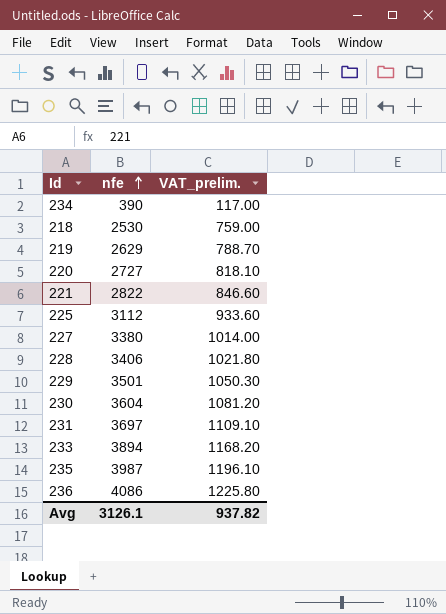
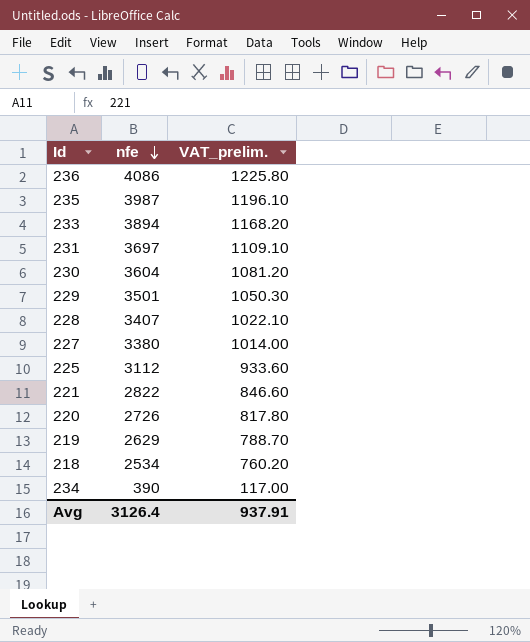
row order: nfe ascending -> nfe descending
228 | nfe: 3406 -> 3407
228 | VAT_prelim.: 1021.80 -> 1022.10
220 | nfe: 2727 -> 2726
220 | VAT_prelim.: 818.10 -> 817.80
218 | nfe: 2530 -> 2534
218 | VAT_prelim.: 759.00 -> 760.20
Avg | nfe: 3126.1 -> 3126.4
Avg | VAT_prelim.: 937.82 -> 937.91

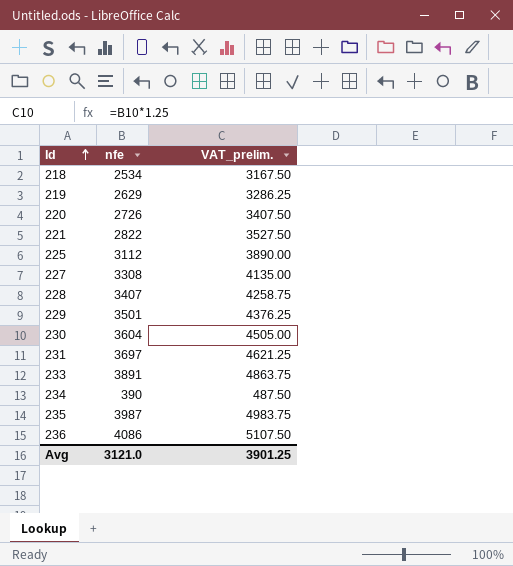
row order: nfe descending -> Id ascending
column VAT_prelim. | formula: [nfe] * 0.3 -> [nfe] * 1.25
227 | nfe: 3380 -> 3308
233 | nfe: 3894 -> 3891
Avg | nfe: 3126.4 -> 3121.0
Avg | VAT_prelim.: 937.91 -> 3901.25

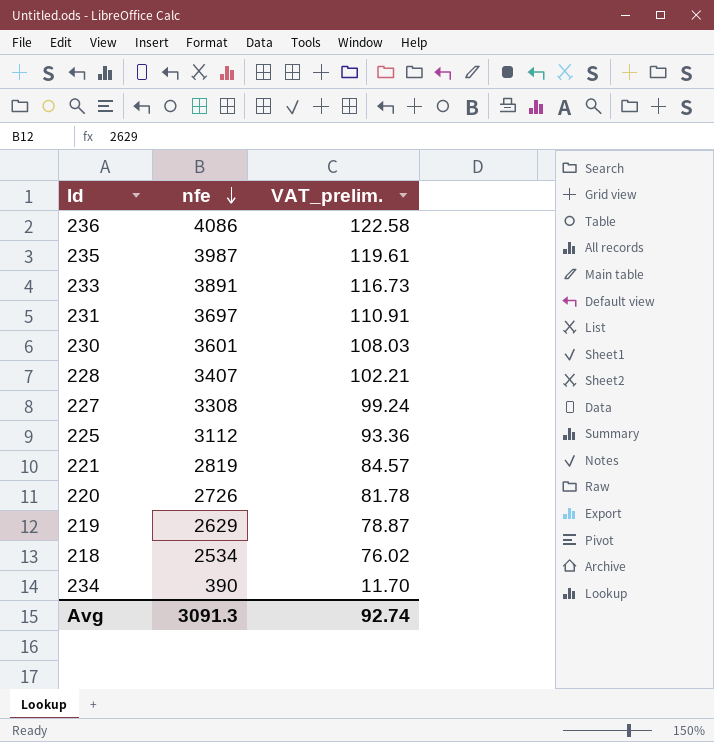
row order: Id ascending -> nfe descending
column VAT_prelim. | formula: [nfe] * 1.25 -> [nfe] * 0.03
row 229: 3501 | 4376.25 -> none
230 | nfe: 3604 -> 3601
221 | nfe: 2822 -> 2819
Avg | nfe: 3121.0 -> 3091.3
Avg | VAT_prelim.: 3901.25 -> 92.74

